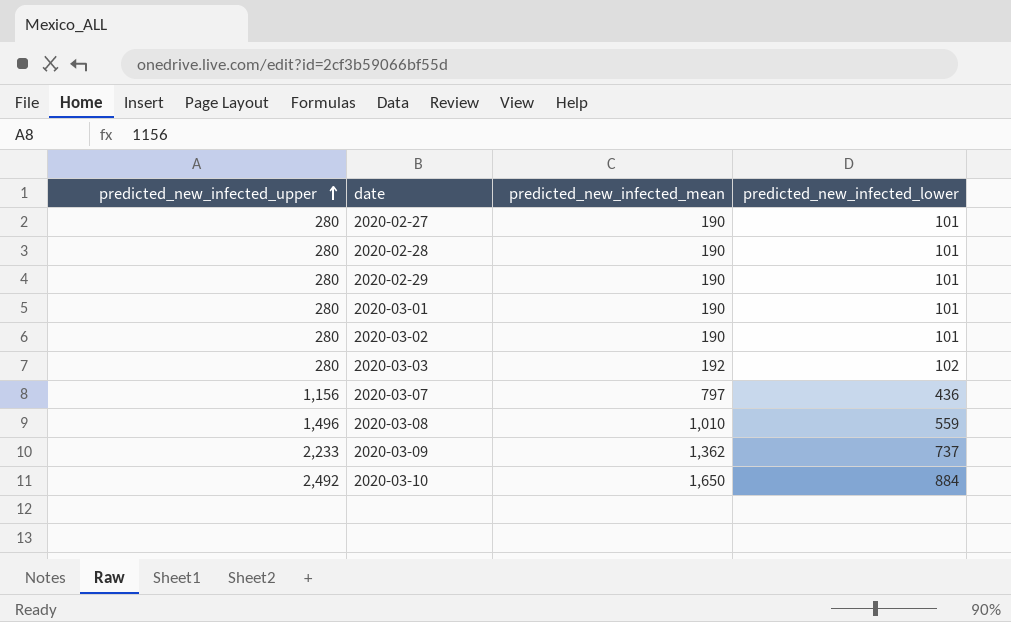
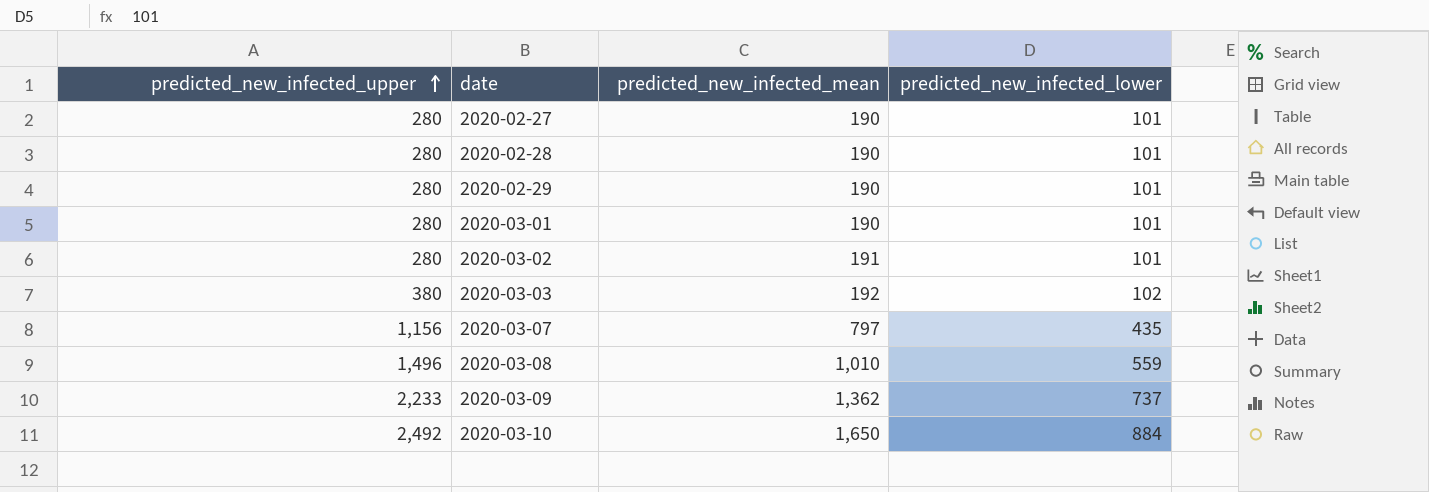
2020-03-02 | predicted_new_infected_mean: 190 -> 191
2020-03-03 | predicted_new_infected_upper: 280 -> 380
2020-03-07 | predicted_new_infected_lower: 436 -> 435

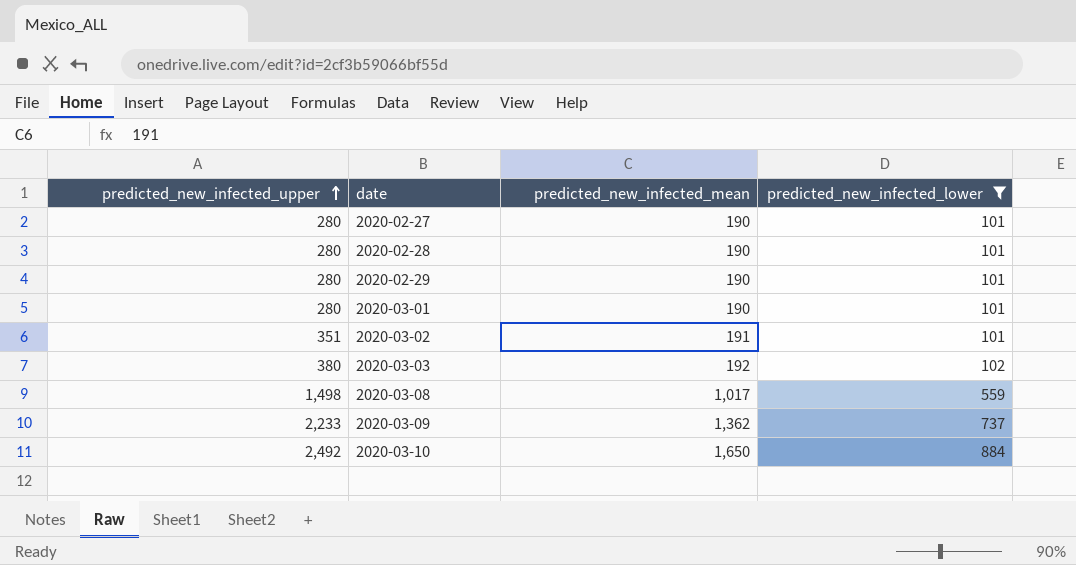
filter: none -> predicted_new_infected_lower != 435
2020-03-02 | predicted_new_infected_upper: 280 -> 351
2020-03-08 | predicted_new_infected_upper: 1,496 -> 1,498
2020-03-08 | predicted_new_infected_mean: 1,010 -> 1,017

